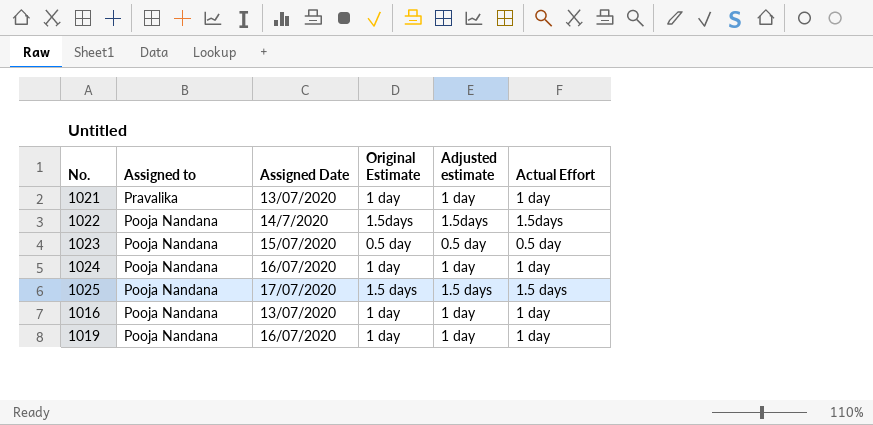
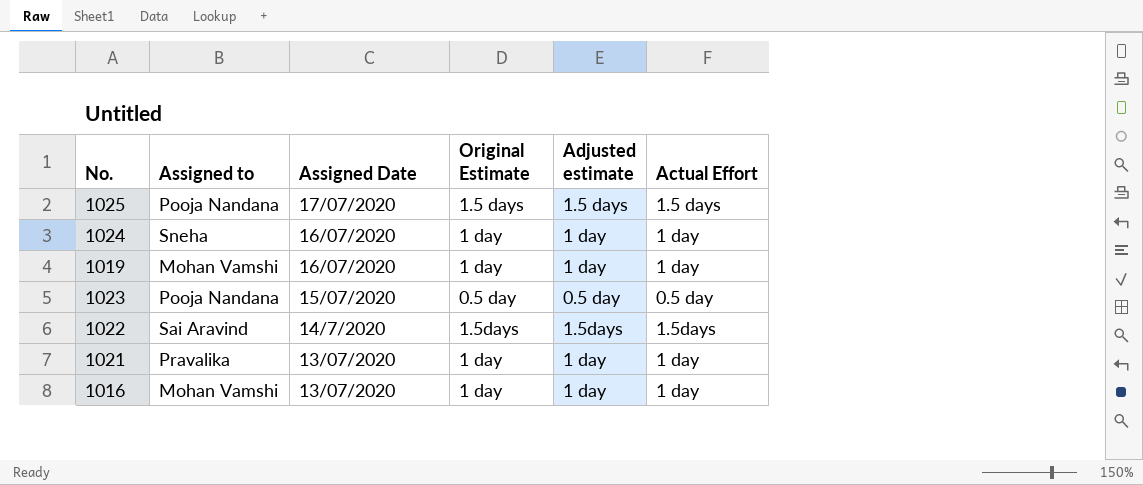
row order: Assigned to descending -> Assigned Date descending
1024 | Assigned to: Pooja Nandana -> Sneha
1019 | Assigned to: Pooja Nandana -> Mohan Vamshi
1022 | Assigned to: Pooja Nandana -> Sai Aravind
1016 | Assigned to: Pooja Nandana -> Mohan Vamshi

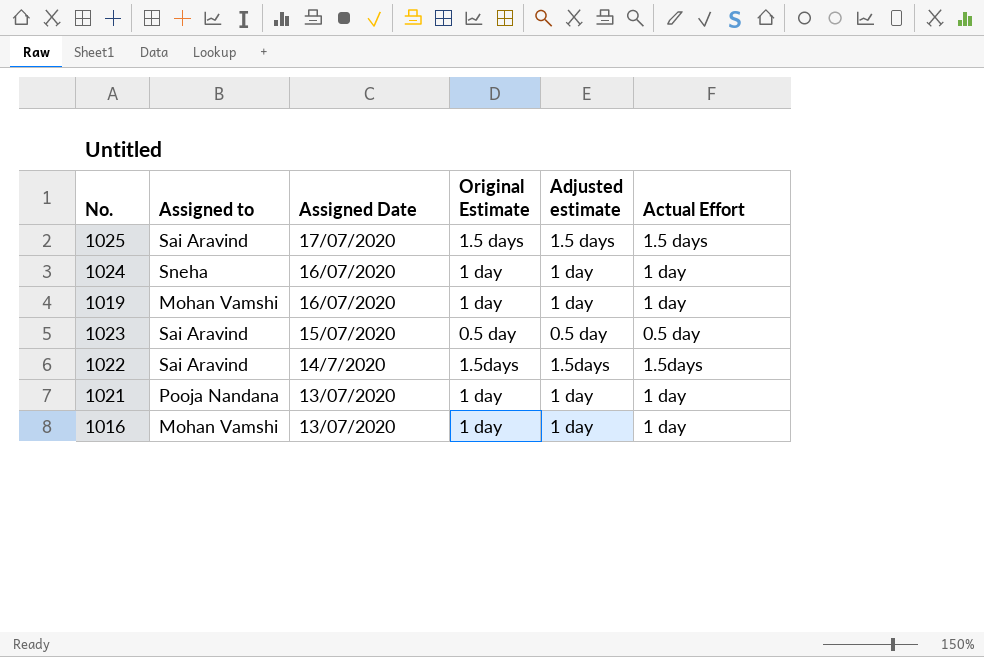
1025 | Assigned to: Pooja Nandana -> Sai Aravind
1023 | Assigned to: Pooja Nandana -> Sai Aravind
1021 | Assigned to: Pravalika -> Pooja Nandana

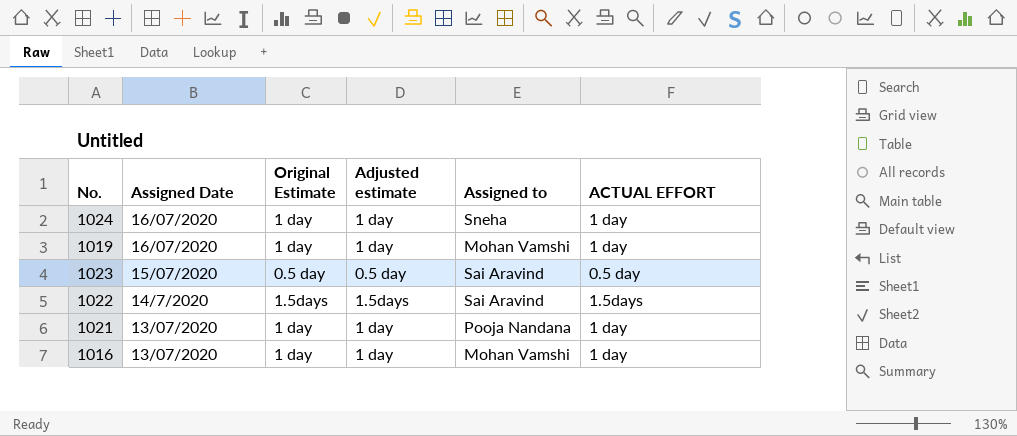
column Assigned to | position: 2 -> 5
column name: Actual Effort -> ACTUAL EFFORT
row 1025: Sai Aravind | 17/07/2020 | 1.5 days | 1.5 days | 1.5 days -> none

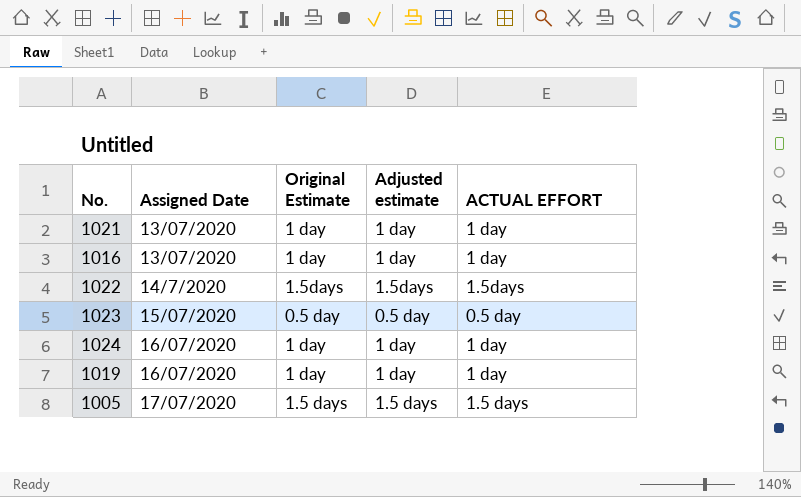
row order: Assigned Date descending -> Assigned Date ascending
column Assigned to | position: 5 -> none
row 1005: none -> 17/07/2020 | 1.5 days | 1.5 days | 1.5 days

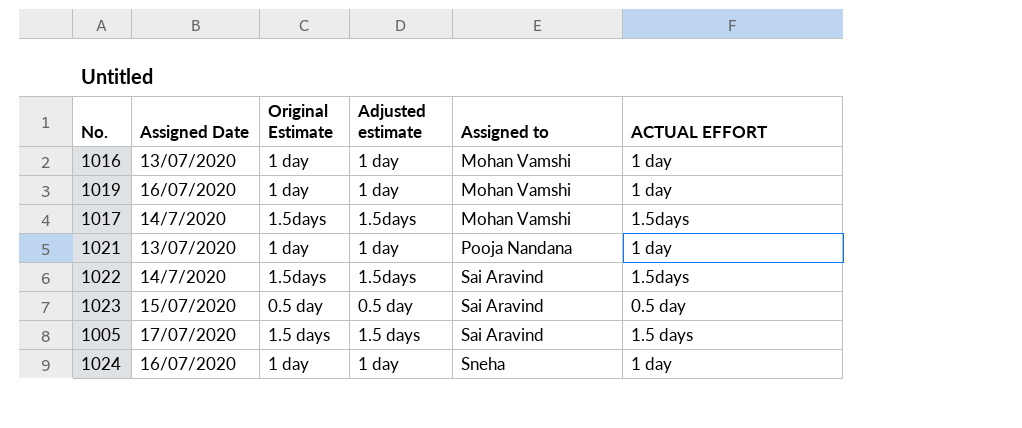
row order: Assigned Date ascending -> Assigned to ascending
column Assigned to | position: none -> 5
row 1017: none -> 14/7/2020 | 1.5days | 1.5days | Mohan Vamshi | 1.5days

